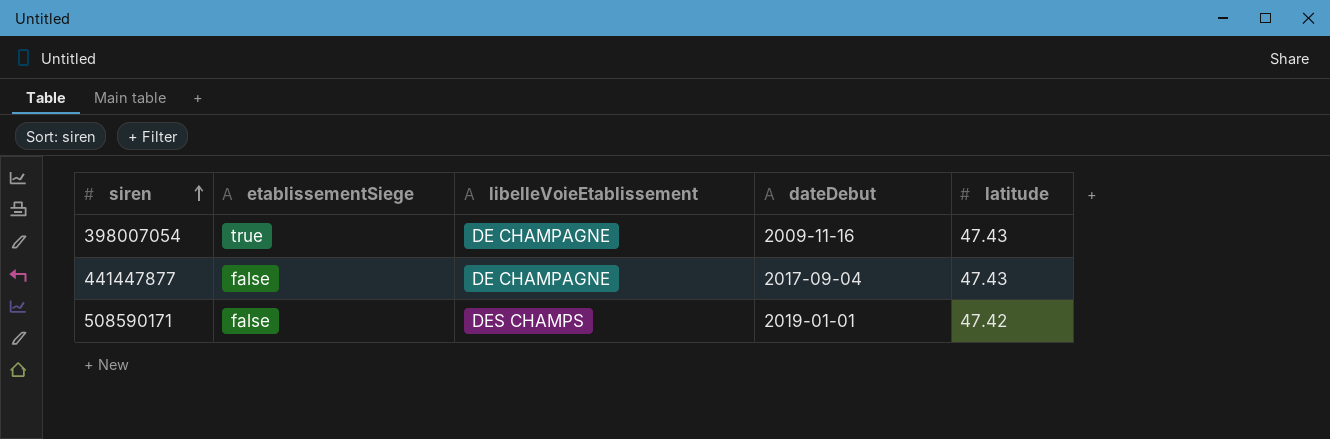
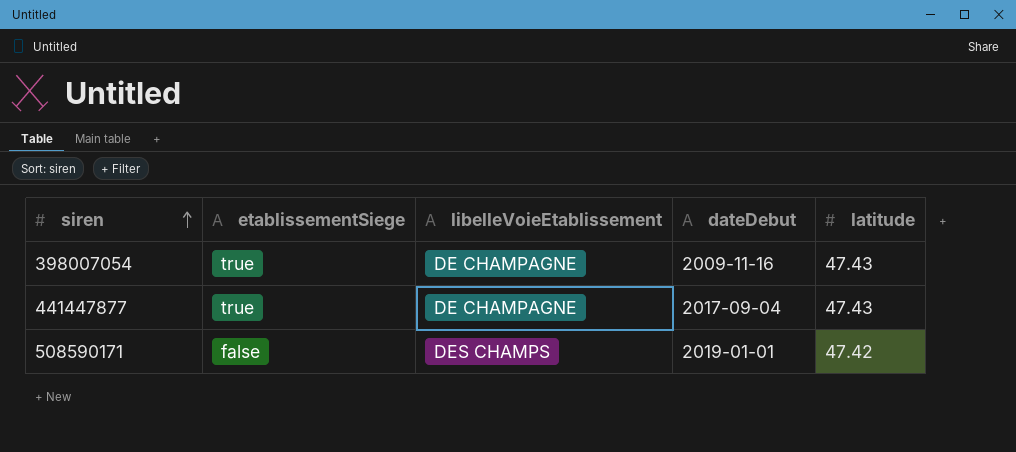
441447877 | etablissementSiege: false -> true

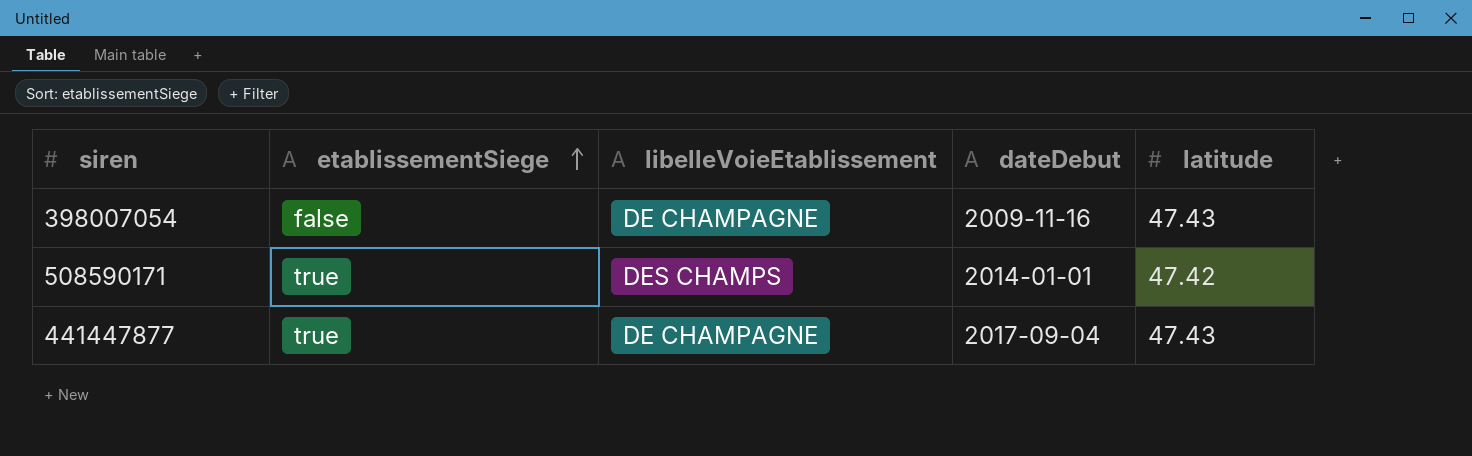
row order: siren ascending -> etablissementSiege ascending
398007054 | etablissementSiege: true -> false
508590171 | etablissementSiege: false -> true
508590171 | dateDebut: 2019-01-01 -> 2014-01-01

